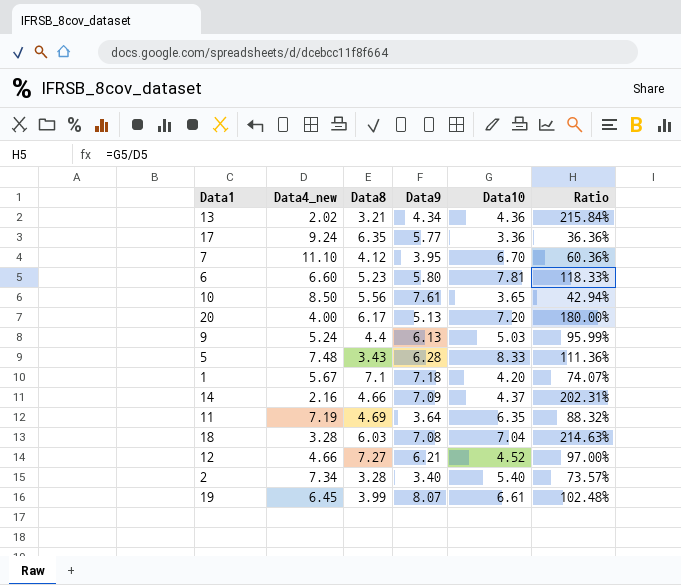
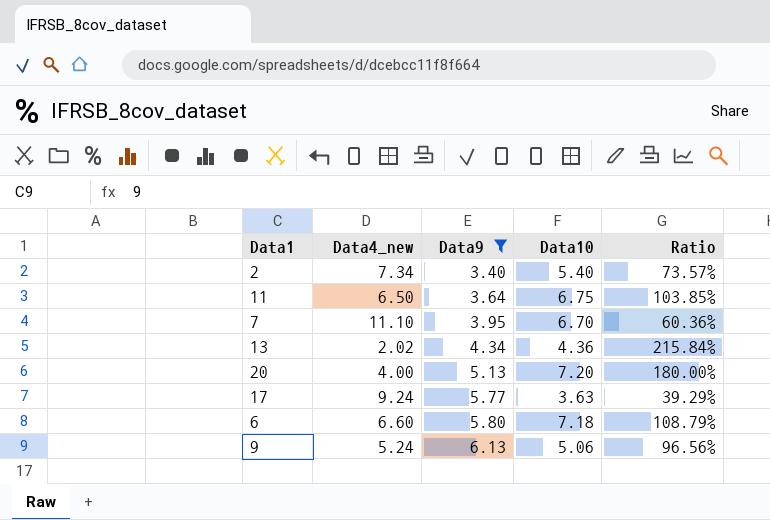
filter: none -> Data9 <= 6.13
row order: none -> Data9 ascending
column Data8 | position: 3 -> none
11 | Data4_new: 7.19 -> 6.50
11 | Data10: 6.35 -> 6.75
11 | Ratio: 88.32% -> 103.85%
17 | Data10: 3.36 -> 3.63
17 | Ratio: 36.36% -> 39.29%
6 | Data10: 7.81 -> 7.18
6 | Ratio: 118.33% -> 108.79%
9 | Data10: 5.03 -> 5.06
9 | Ratio: 95.99% -> 96.56%

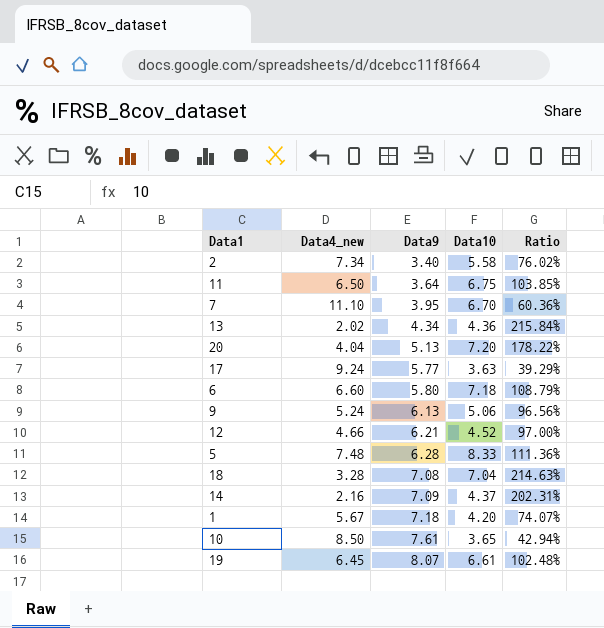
filter: Data9 <= 6.13 -> none
2 | Data10: 5.40 -> 5.58
2 | Ratio: 73.57% -> 76.02%
20 | Data4_new: 4.00 -> 4.04
20 | Ratio: 180.00% -> 178.22%

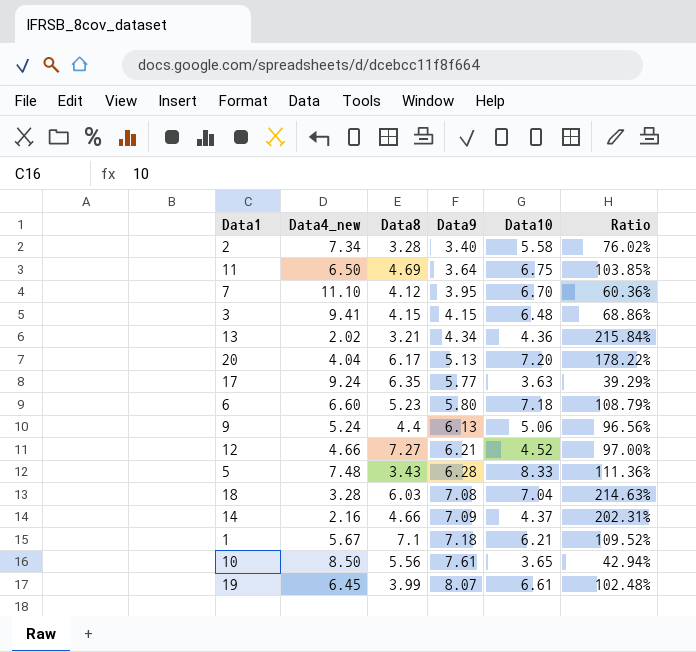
column Data8 | position: none -> 3
row 3: none -> 9.41 | 4.15 | 4.15 | 6.48 | 68.86%
1 | Data10: 4.20 -> 6.21
1 | Ratio: 74.07% -> 109.52%

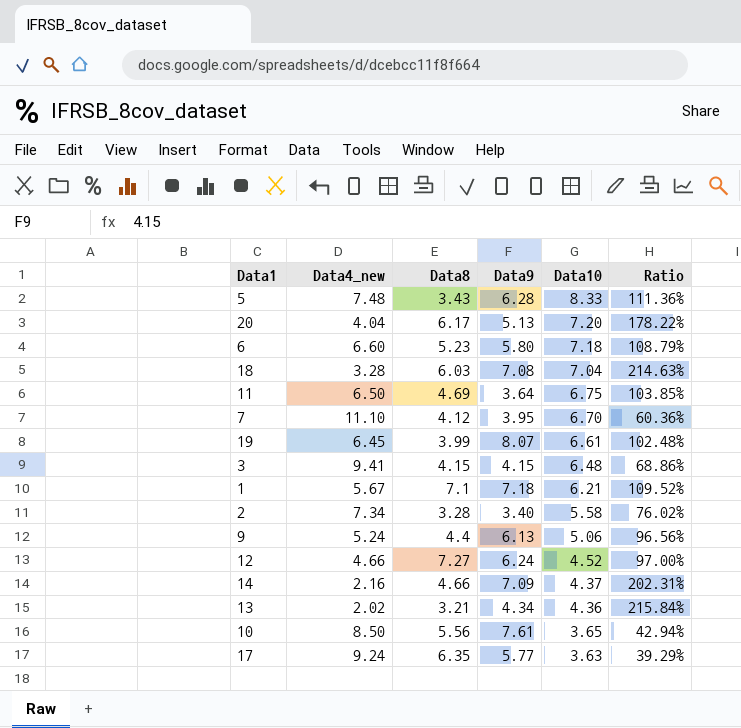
row order: Data9 ascending -> Data10 descending
12 | Data9: 6.21 -> 6.24

